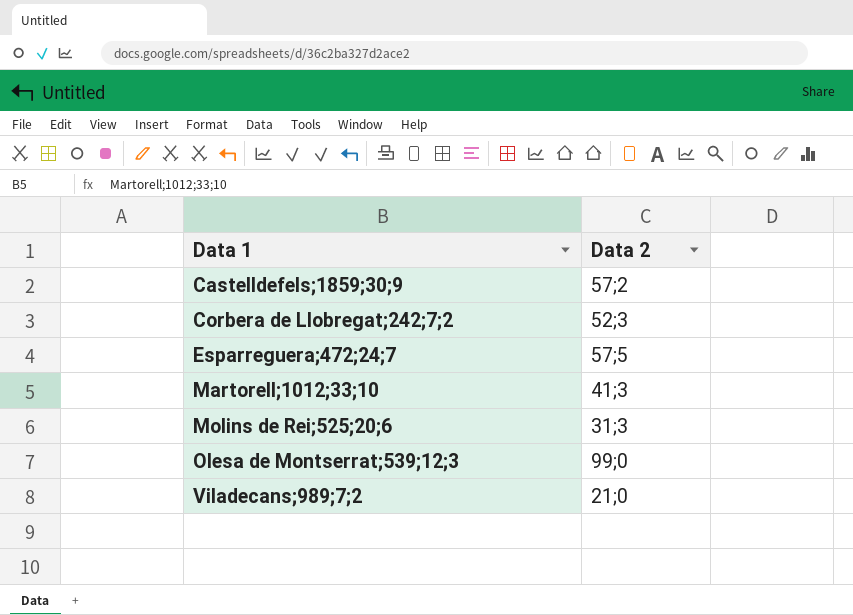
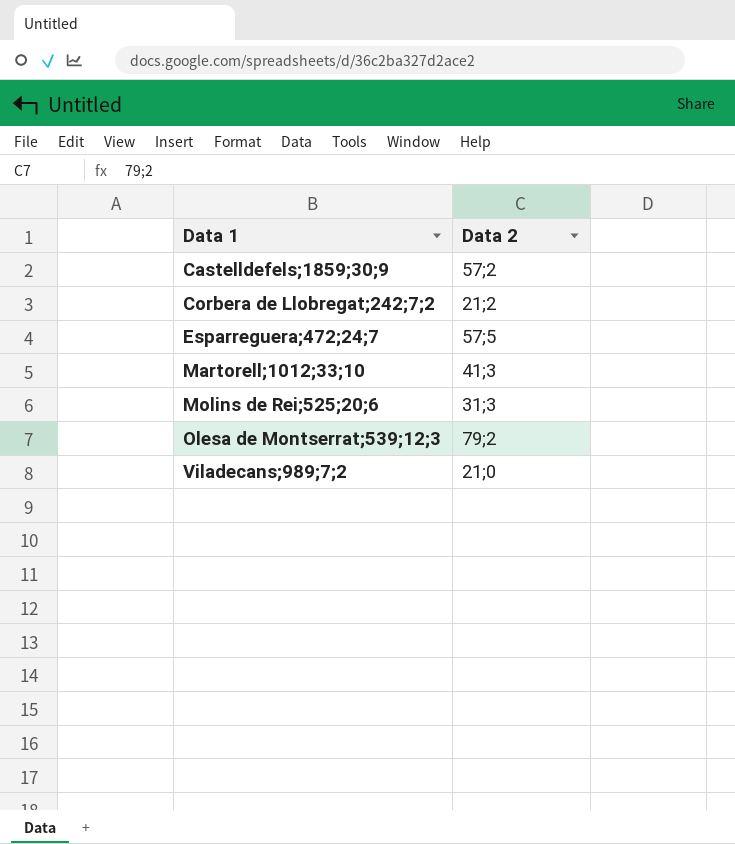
Corbera de Llobregat;242;7;2 | Data 2: 52;3 -> 21;2
Olesa de Montserrat;539;12;3 | Data 2: 99;0 -> 79;2

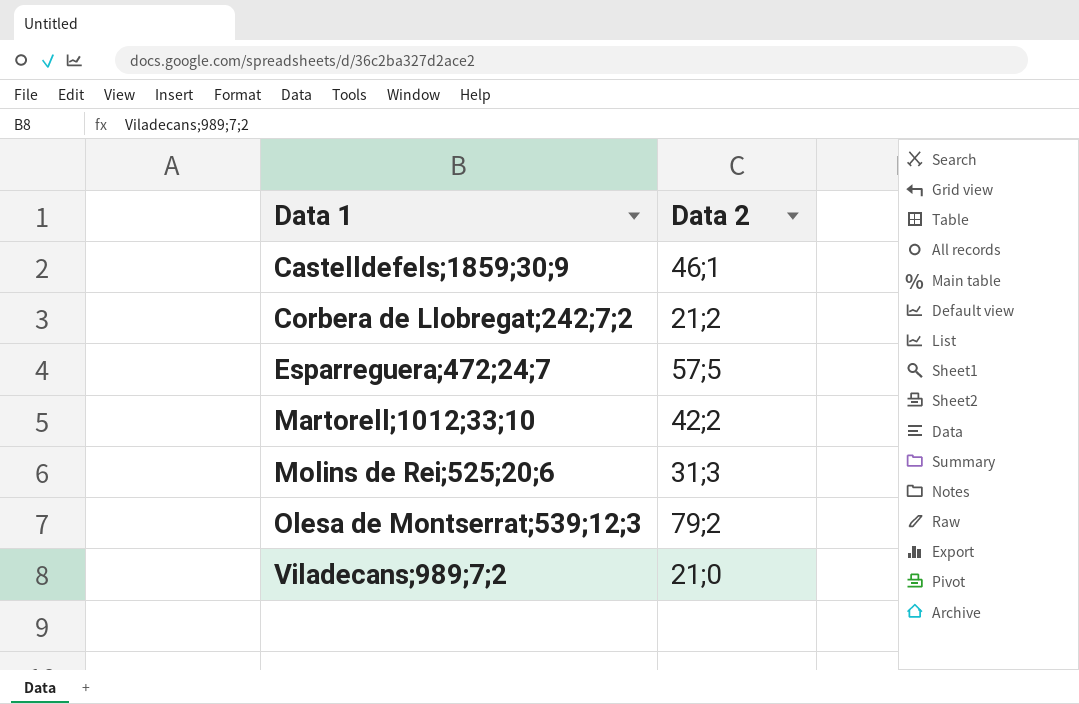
Castelldefels;1859;30;9 | Data 2: 57;2 -> 46;1
Martorell;1012;33;10 | Data 2: 41;3 -> 42;2

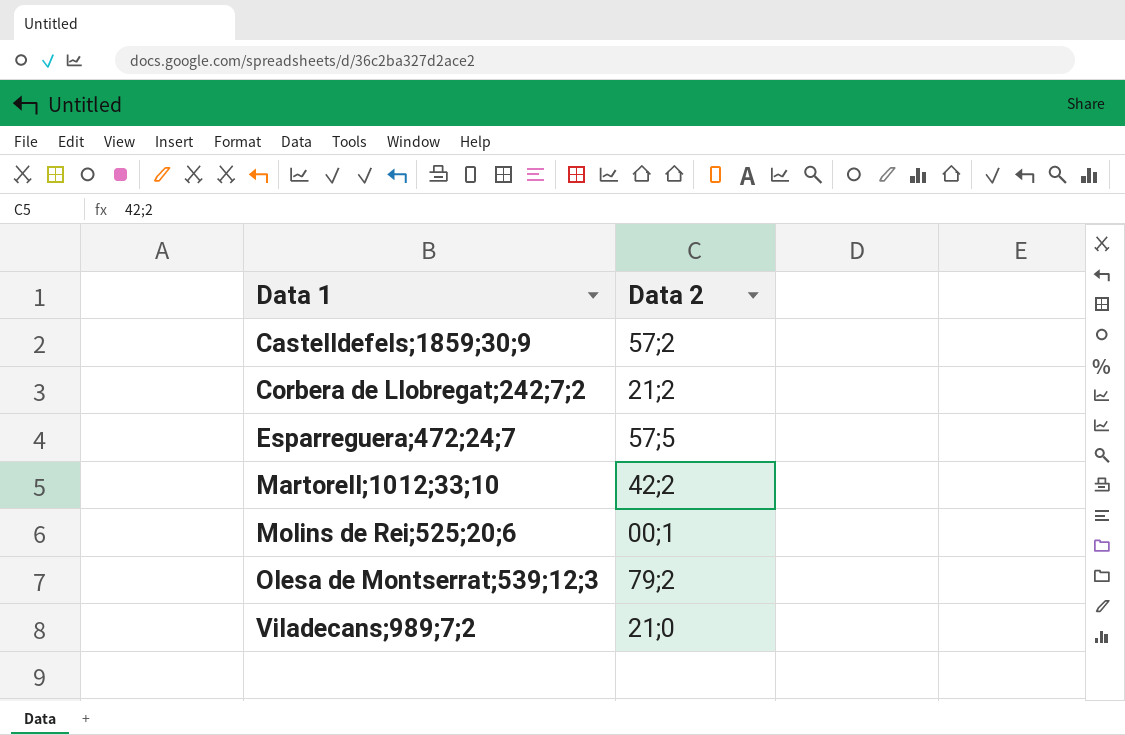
Castelldefels;1859;30;9 | Data 2: 46;1 -> 57;2
Molins de Rei;525;20;6 | Data 2: 31;3 -> 00;1

